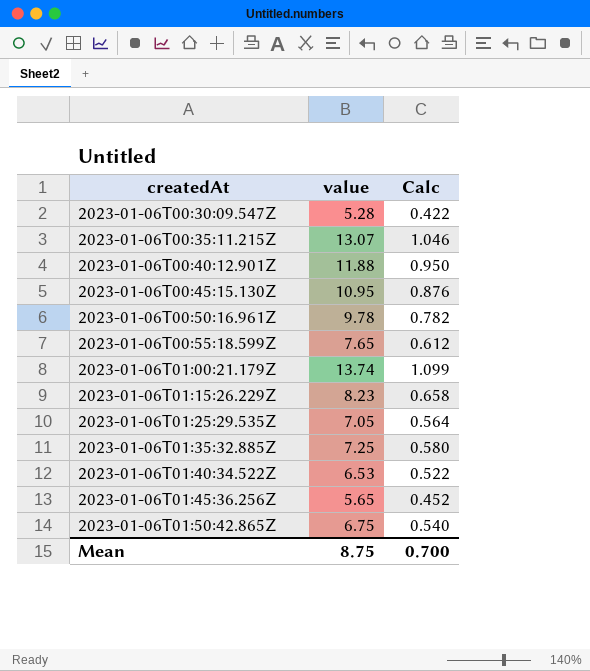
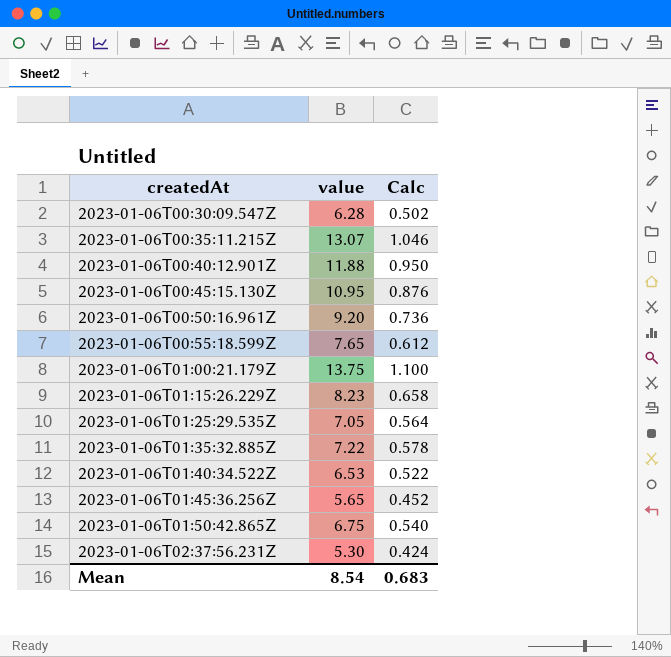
2023-01-06T00:30:09.547Z | value: 5.28 -> 6.28
2023-01-06T00:30:09.547Z | Calc: 0.422 -> 0.502
2023-01-06T00:50:16.961Z | value: 9.78 -> 9.20
2023-01-06T00:50:16.961Z | Calc: 0.782 -> 0.736
2023-01-06T01:00:21.179Z | value: 13.74 -> 13.75
2023-01-06T01:00:21.179Z | Calc: 1.099 -> 1.100
2023-01-06T01:35:32.885Z | value: 7.25 -> 7.22
2023-01-06T01:35:32.885Z | Calc: 0.580 -> 0.578
row 2023-01-06T02:37:56.231Z: none -> 5.30 | 0.424
Mean | value: 8.75 -> 8.54
Mean | Calc: 0.700 -> 0.683

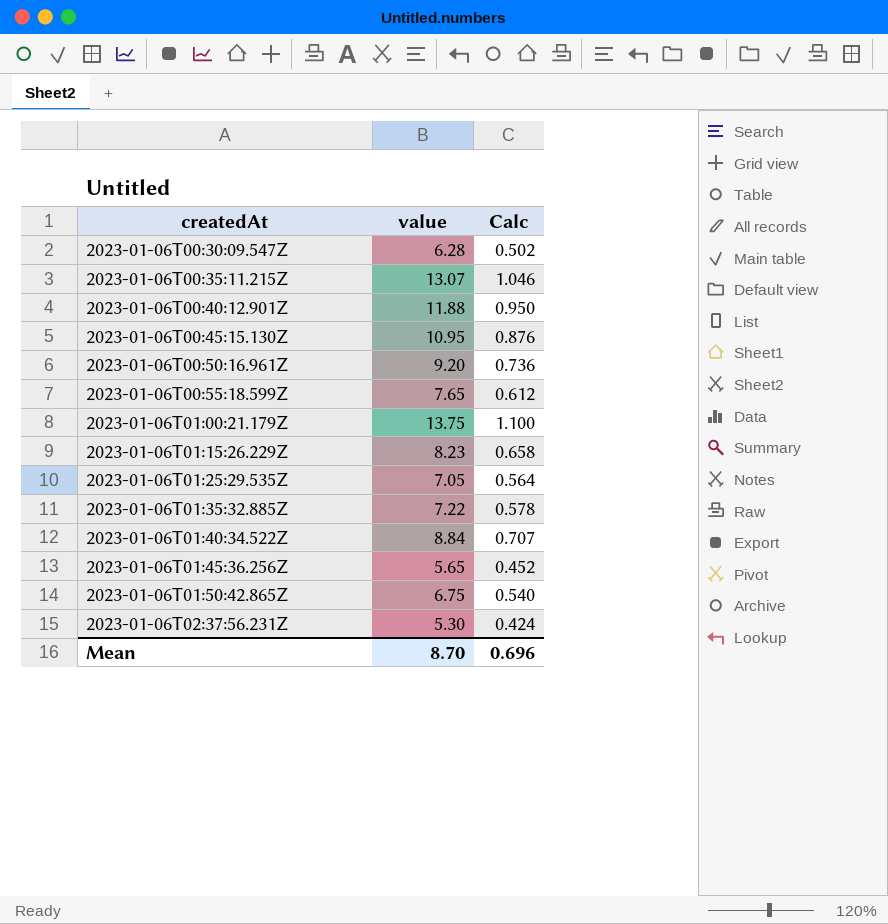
2023-01-06T01:40:34.522Z | value: 6.53 -> 8.84
2023-01-06T01:40:34.522Z | Calc: 0.522 -> 0.707
Mean | value: 8.54 -> 8.70
Mean | Calc: 0.683 -> 0.696

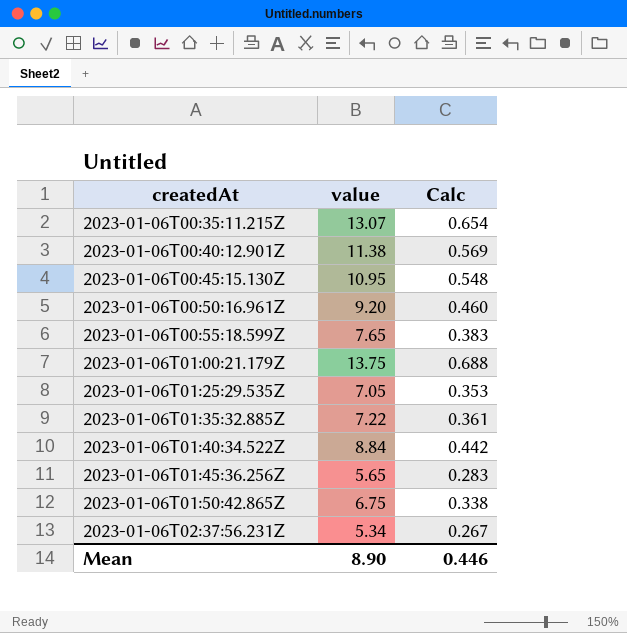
column Calc | formula: [value] * 0.08 -> [value] * 0.05
row 2023-01-06T00:30:09.547Z: 6.28 | 0.502 -> none
row 2023-01-06T01:15:26.229Z: 8.23 | 0.658 -> none
2023-01-06T00:40:12.901Z | value: 11.88 -> 11.38
2023-01-06T02:37:56.231Z | value: 5.30 -> 5.34
Mean | value: 8.70 -> 8.90
Mean | Calc: 0.696 -> 0.446

